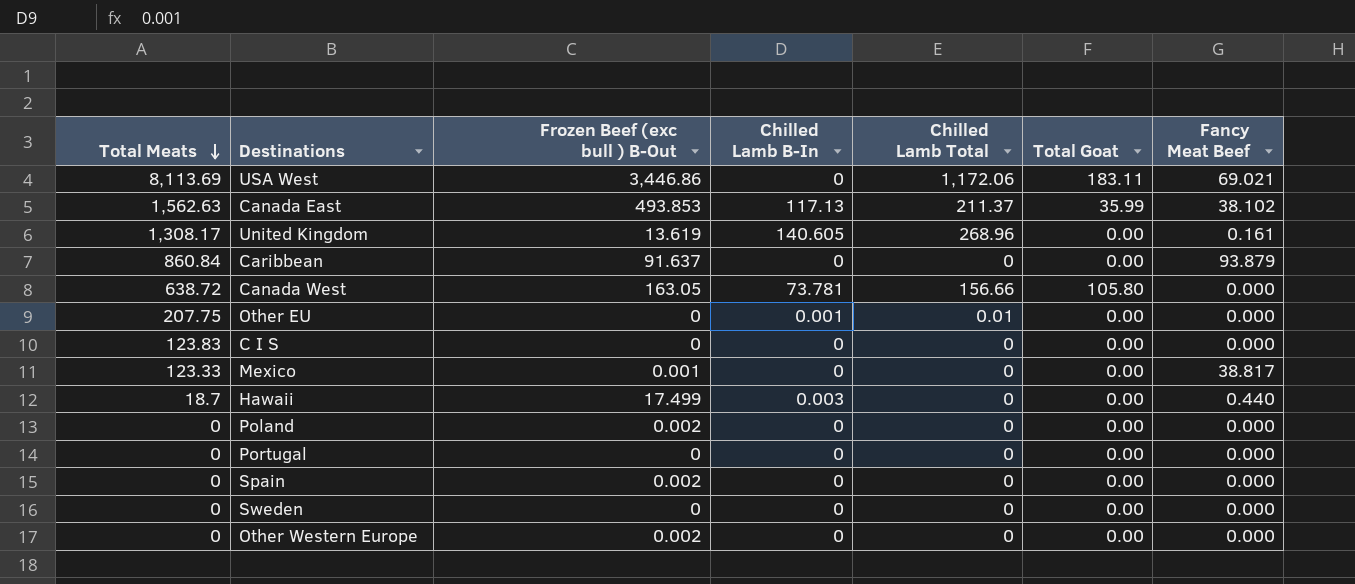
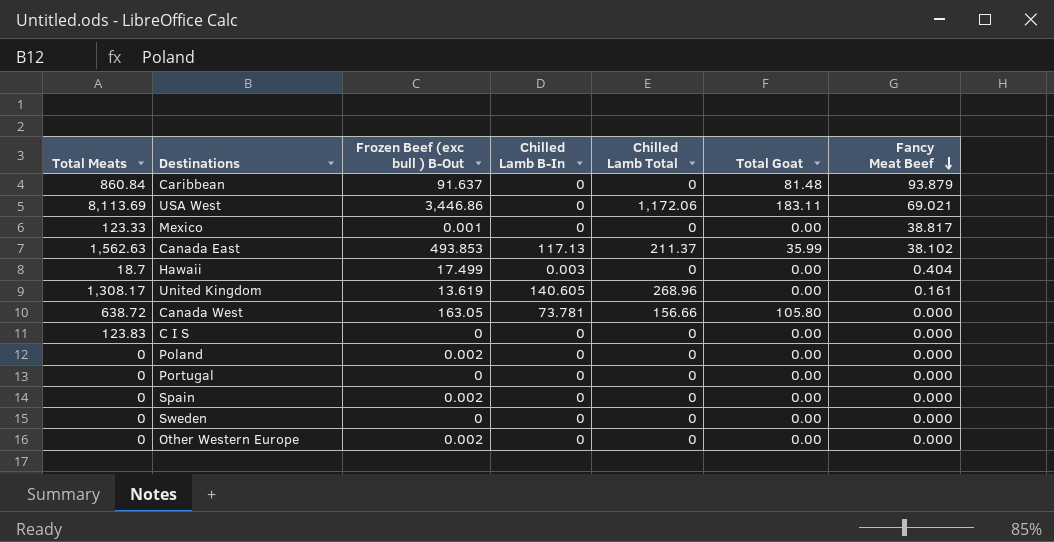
row order: Total Meats descending -> Fancy Meat Beef descending
row Other EU: 207.75 | 0 | 0.001 | 0.01 | 0.00 | 0.000 -> none
Caribbean | Total Goat: 0.00 -> 81.48
Hawaii | Fancy Meat Beef: 0.440 -> 0.404

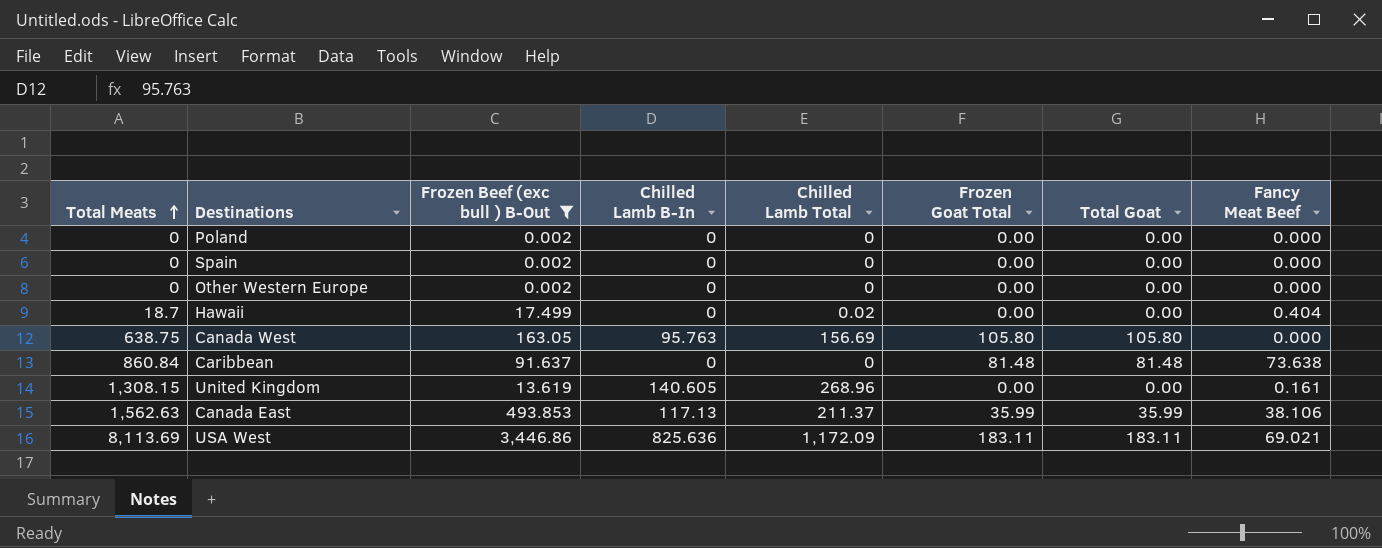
filter: none -> Frozen Beef (exc bull ) B-Out >= 0.002
row order: Fancy Meat Beef descending -> Total Meats ascending
column Frozen Goat Total | position: none -> 6
Hawaii | Chilled Lamb B-In: 0.003 -> 0
Hawaii | Chilled Lamb Total: 0 -> 0.02
Canada West | Total Meats: 638.72 -> 638.75
Canada West | Chilled Lamb B-In: 73.781 -> 95.763
Canada West | Chilled Lamb Total: 156.66 -> 156.69
Caribbean | Fancy Meat Beef: 93.879 -> 73.638
United Kingdom | Total Meats: 1,308.17 -> 1,308.15
Canada East | Fancy Meat Beef: 38.102 -> 38.106
USA West | Chilled Lamb B-In: 0 -> 825.636
USA West | Chilled Lamb Total: 1,172.06 -> 1,172.09

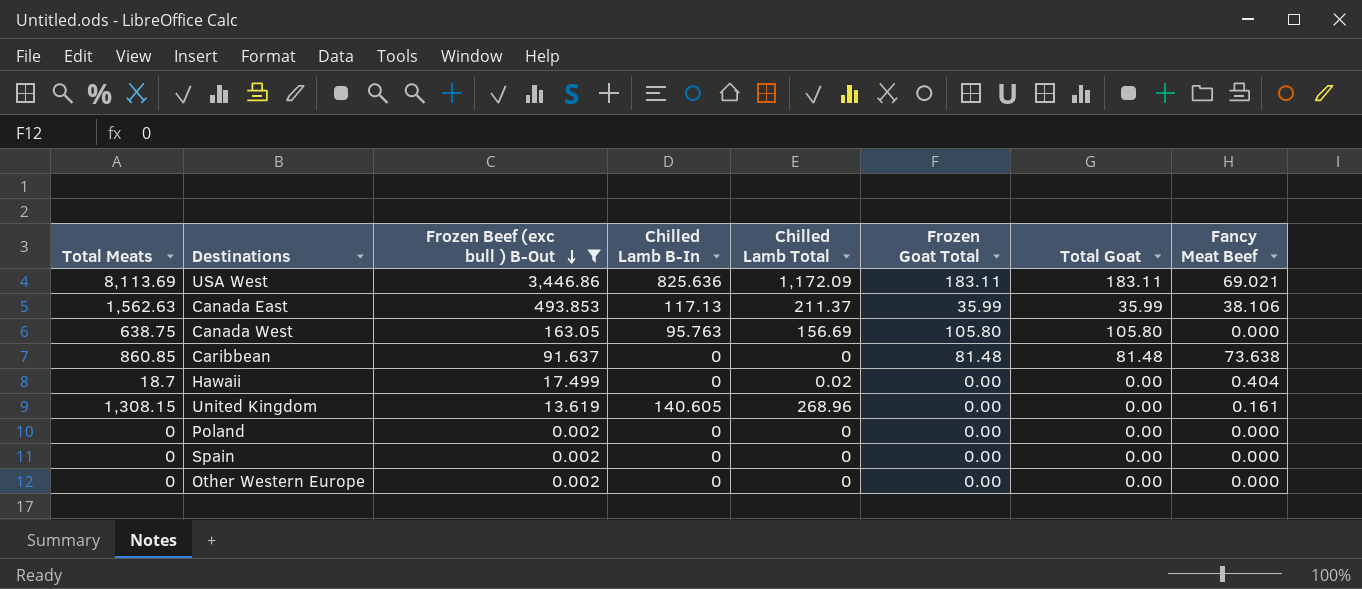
row order: Total Meats ascending -> Frozen Beef (exc bull ) B-Out descending
Caribbean | Total Meats: 860.84 -> 860.85

